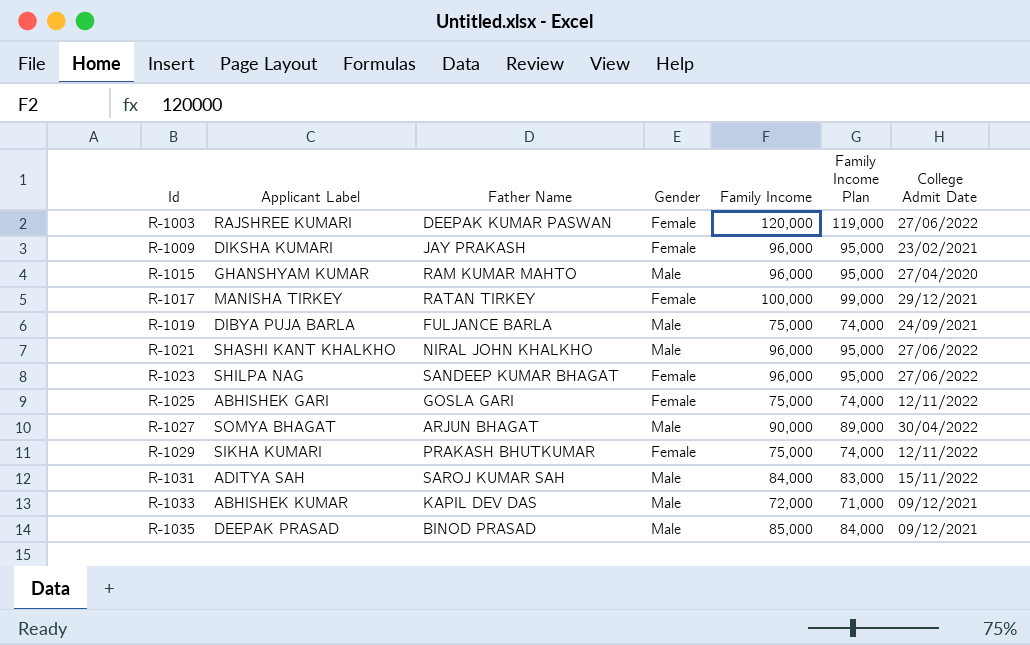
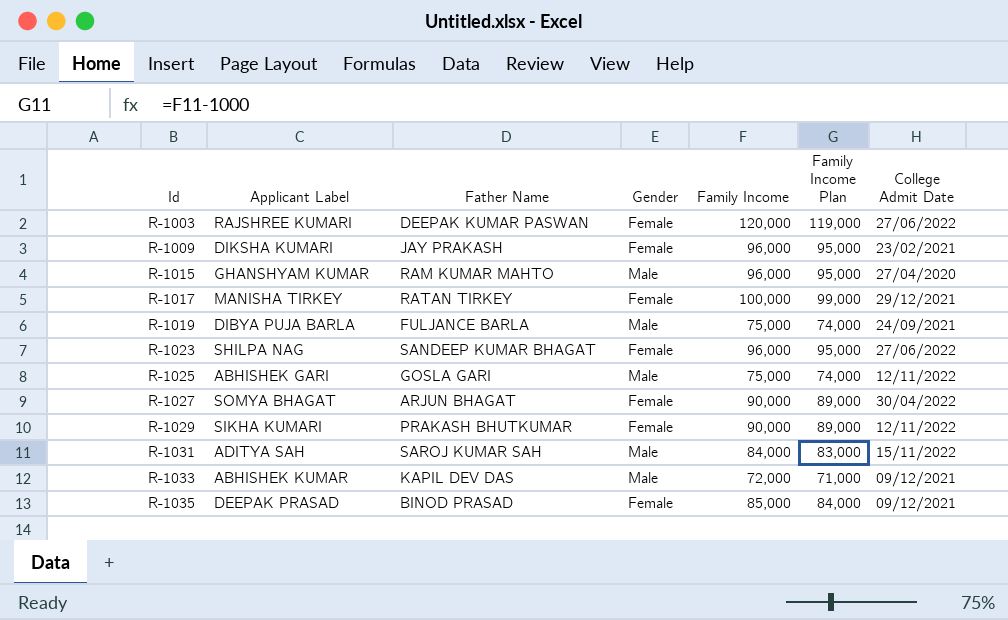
row R-1021: SHASHI KANT KHALKHO | NIRAL JOHN KHALKHO | Male | 96,000 | 95,000 | 27/06/2022 -> none
R-1025 | Gender: Female -> Male
R-1027 | Gender: Male -> Female
R-1029 | Family Income: 75,000 -> 90,000
R-1029 | Family Income Plan: 74,000 -> 89,000
R-1035 | Gender: Male -> Female

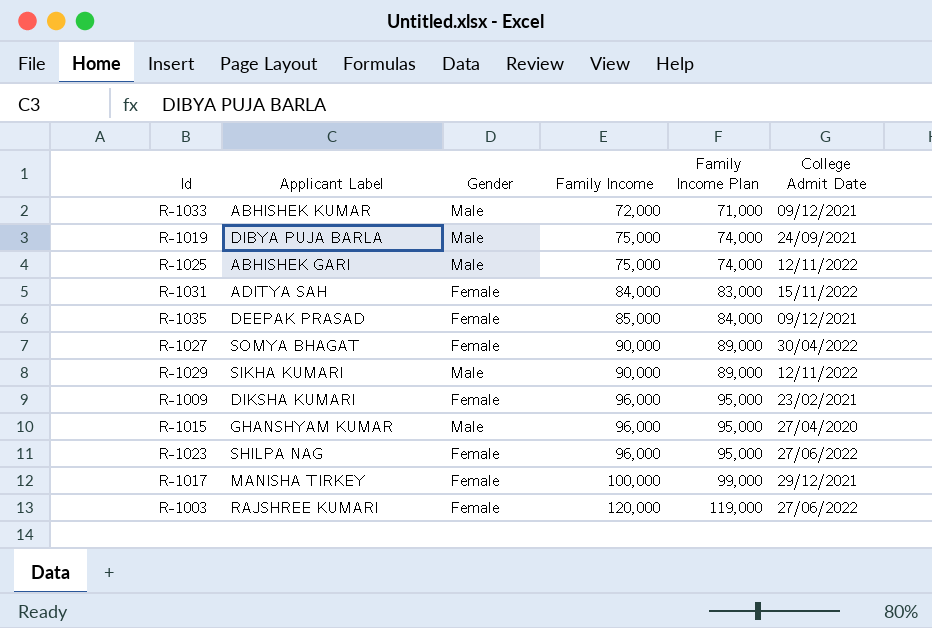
row order: Id ascending -> Family Income ascending
column Father Name | position: 3 -> none
R-1031 | Gender: Male -> Female
R-1029 | Gender: Female -> Male

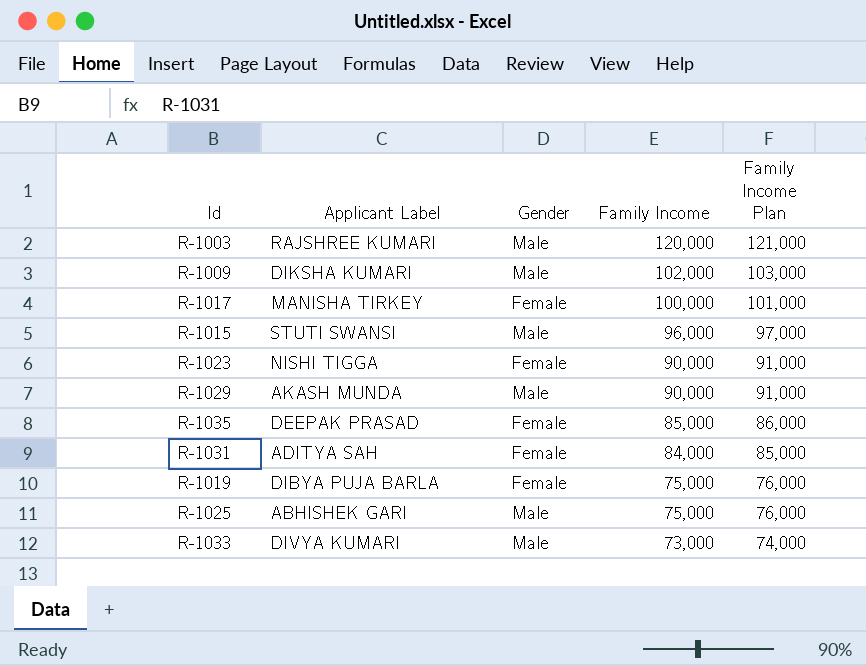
row order: Family Income ascending -> Family Income descending
column College Admit Date | position: 6 -> none
column Family Income Plan | formula: [Family Income] - 1000 -> [Family Income] + 1000
row R-1027: SOMYA BHAGAT | Female | 90,000 | 89,000 | 30/04/2022 -> none
R-1003 | Gender: Female -> Male
R-1009 | Gender: Female -> Male
R-1009 | Family Income: 96,000 -> 102,000
R-1015 | Applicant Label: GHANSHYAM KUMAR -> STUTI SWANSI
R-1023 | Applicant Label: SHILPA NAG -> NISHI TIGGA
R-1023 | Family Income: 96,000 -> 90,000
R-1029 | Applicant Label: SIKHA KUMARI -> AKASH MUNDA
R-1019 | Gender: Male -> Female
R-1033 | Applicant Label: ABHISHEK KUMAR -> DIVYA KUMARI
R-1033 | Family Income: 72,000 -> 73,000

